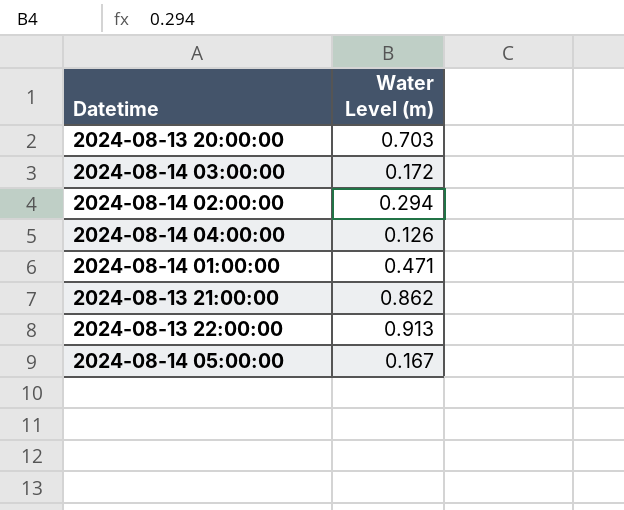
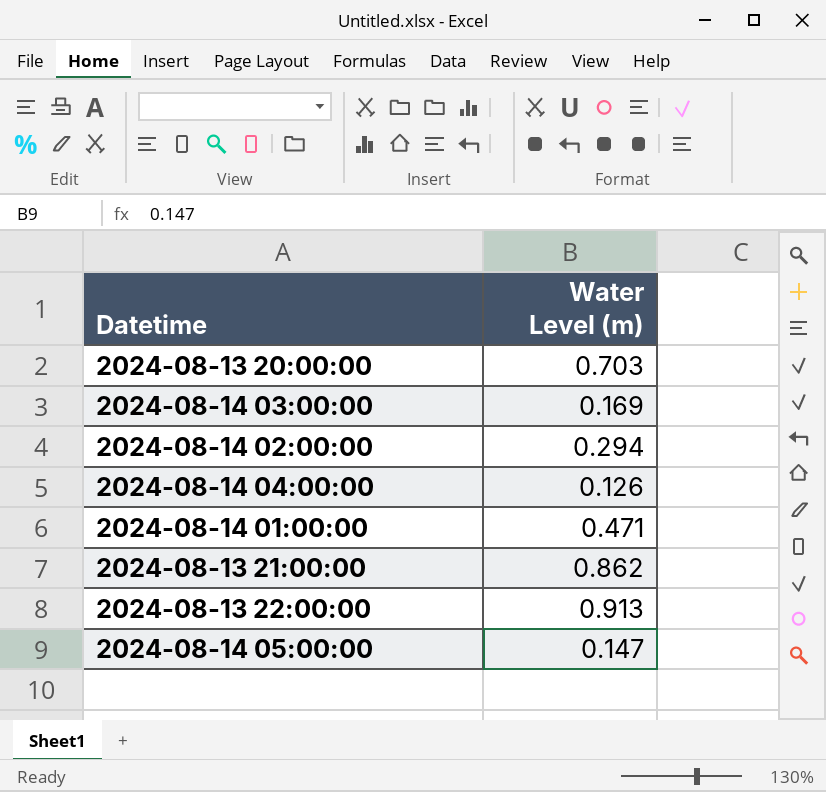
2024-08-14 03:00:00 | Water Level (m): 0.172 -> 0.169
2024-08-14 05:00:00 | Water Level (m): 0.167 -> 0.147

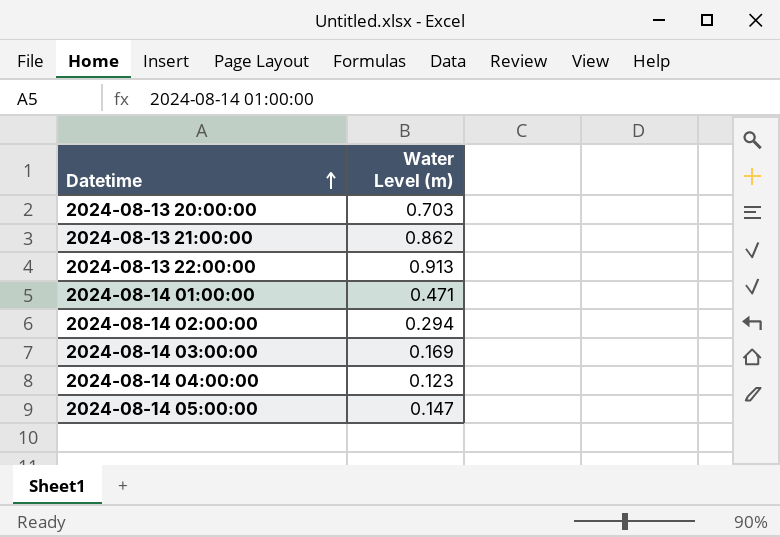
row order: none -> Datetime ascending
2024-08-14 04:00:00 | Water Level (m): 0.126 -> 0.123

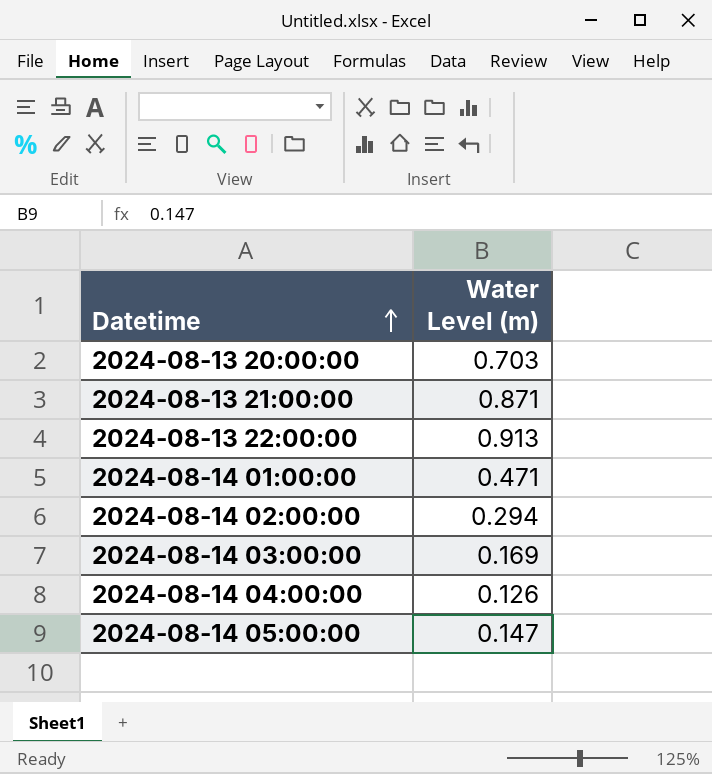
2024-08-13 21:00:00 | Water Level (m): 0.862 -> 0.871
2024-08-14 04:00:00 | Water Level (m): 0.123 -> 0.126

